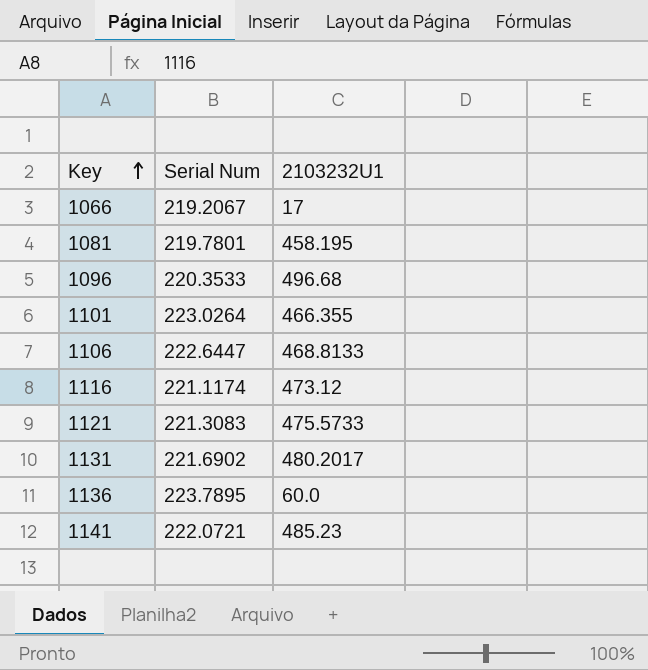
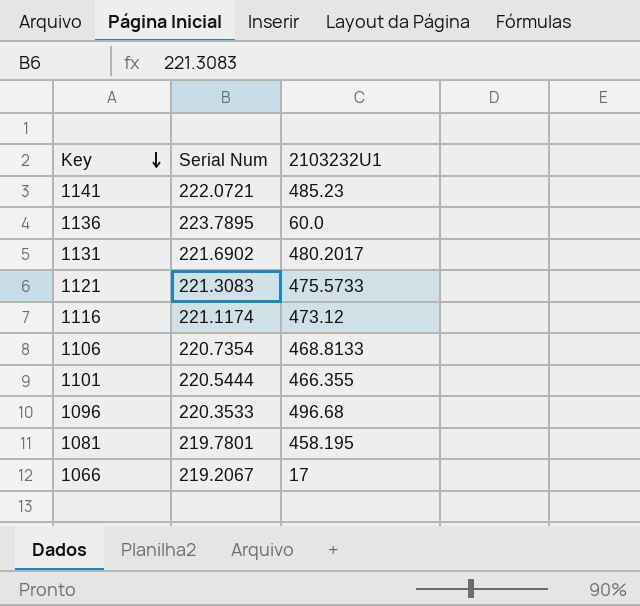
row order: Key ascending -> Key descending
1106 | Serial Num: 222.6447 -> 220.7354
1101 | Serial Num: 223.0264 -> 220.5444

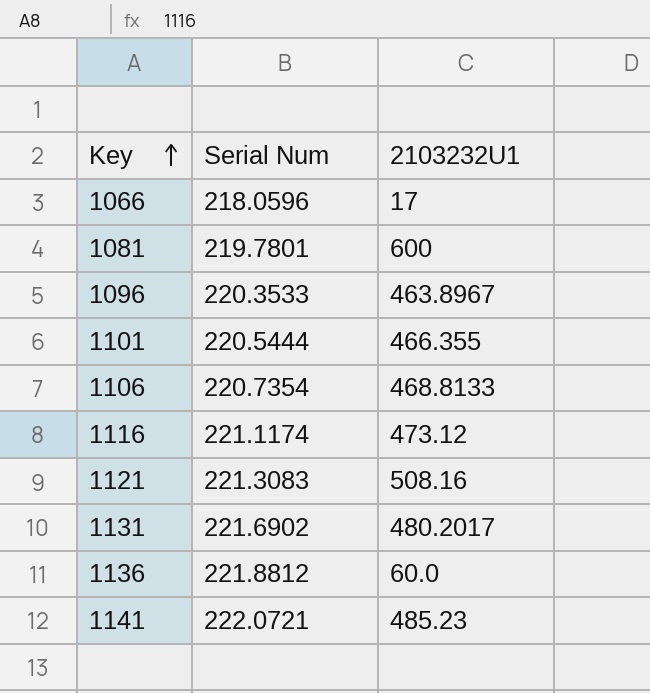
row order: Key descending -> Key ascending
1066 | Serial Num: 219.2067 -> 218.0596
1081 | 2103232U1: 458.195 -> 600
1096 | 2103232U1: 496.68 -> 463.8967
1121 | 2103232U1: 475.5733 -> 508.16
1136 | Serial Num: 223.7895 -> 221.8812

